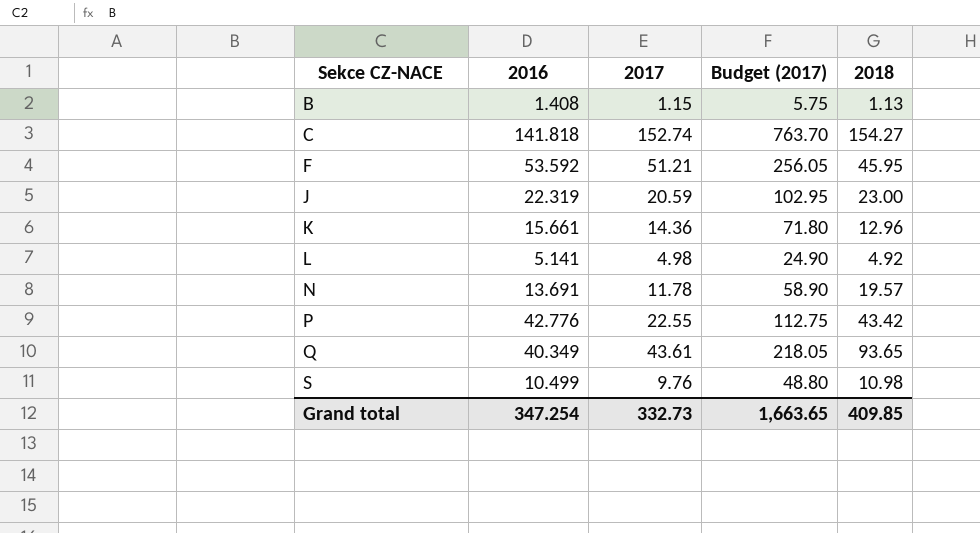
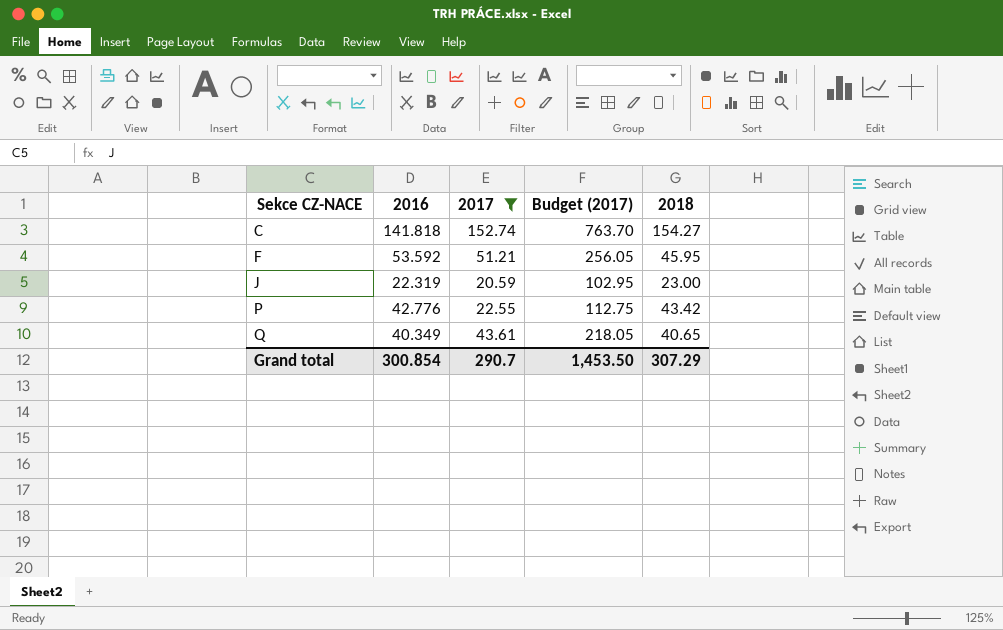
filter: none -> 2017 >= 20.59
Q | 2018: 93.65 -> 40.65
Grand total | 2016: 347.254 -> 300.854
Grand total | 2017: 332.73 -> 290.7
Grand total | Budget (2017): 1,663.65 -> 1,453.50
Grand total | 2018: 409.85 -> 307.29

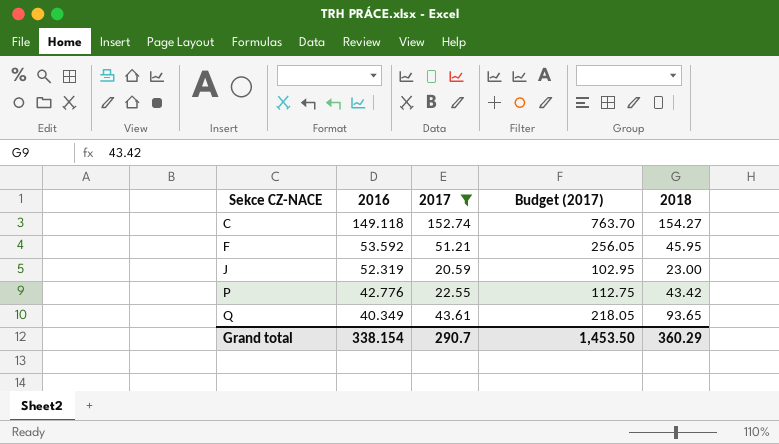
C | 2016: 141.818 -> 149.118
J | 2016: 22.319 -> 52.319
Q | 2018: 40.65 -> 93.65
Grand total | 2016: 300.854 -> 338.154
Grand total | 2018: 307.29 -> 360.29

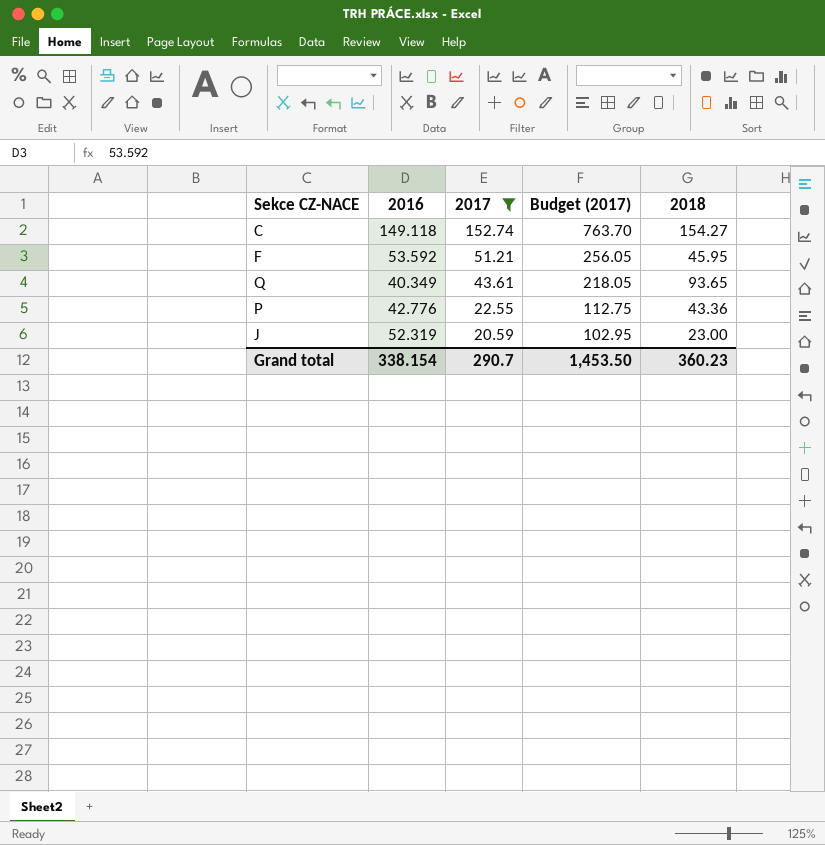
row order: Sekce CZ-NACE ascending -> 2017 descending
P | 2018: 43.42 -> 43.36
Grand total | 2018: 360.29 -> 360.23

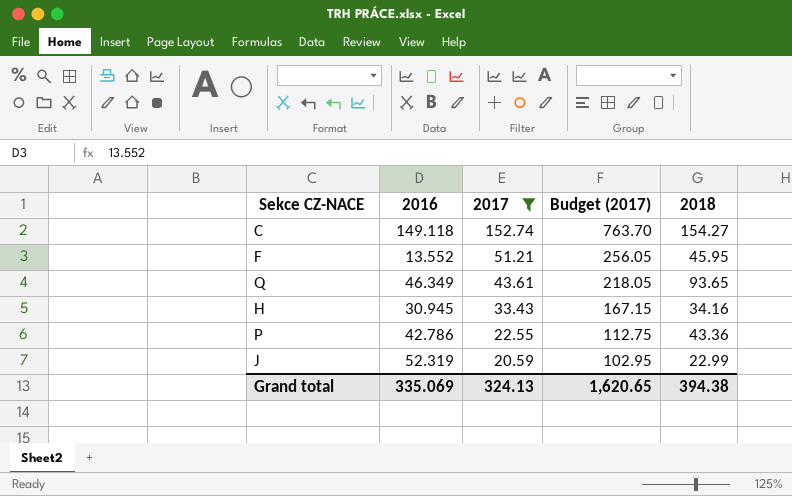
F | 2016: 53.592 -> 13.552
Q | 2016: 40.349 -> 46.349
row H: none -> 30.945 | 33.43 | 167.15 | 34.16
P | 2016: 42.776 -> 42.786
J | 2018: 23.00 -> 22.99
Grand total | 2016: 338.154 -> 335.069
Grand total | 2017: 290.7 -> 324.13
Grand total | Budget (2017): 1,453.50 -> 1,620.65
Grand total | 2018: 360.23 -> 394.38

